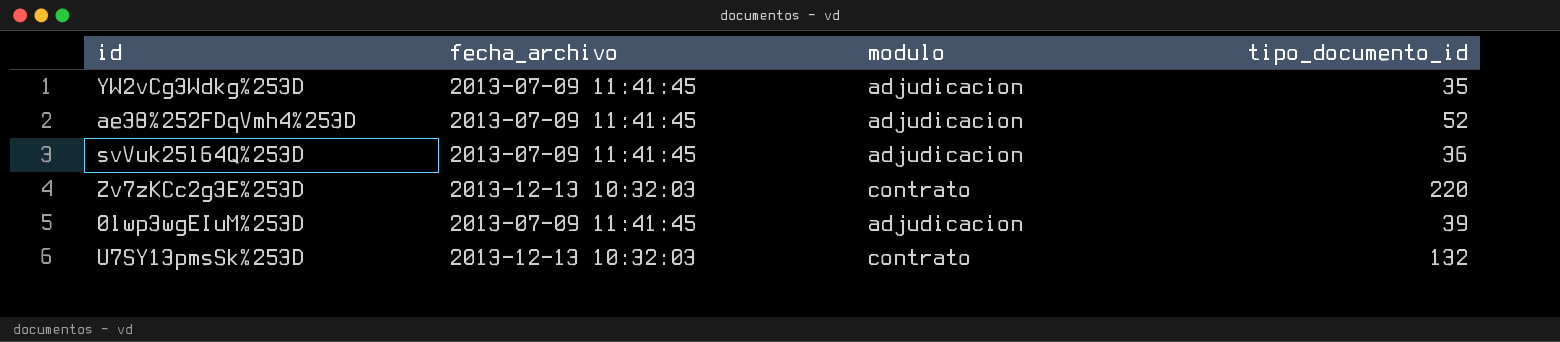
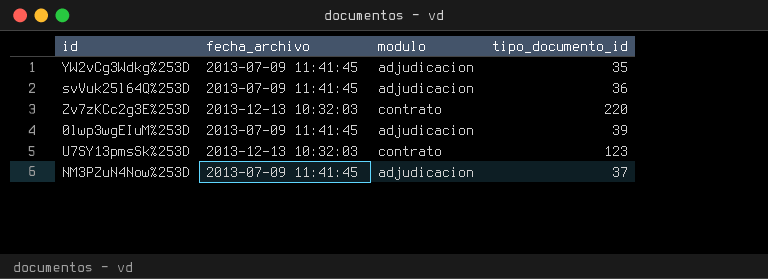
row ae38%252FDqVmh4%253D: 2013-07-09 11:41:45 | adjudicacion | 52 -> none
U7SY13pmsSk%253D | tipo_documento_id: 132 -> 123
row NM3PZuN4Now%253D: none -> 2013-07-09 11:41:45 | adjudicacion | 37

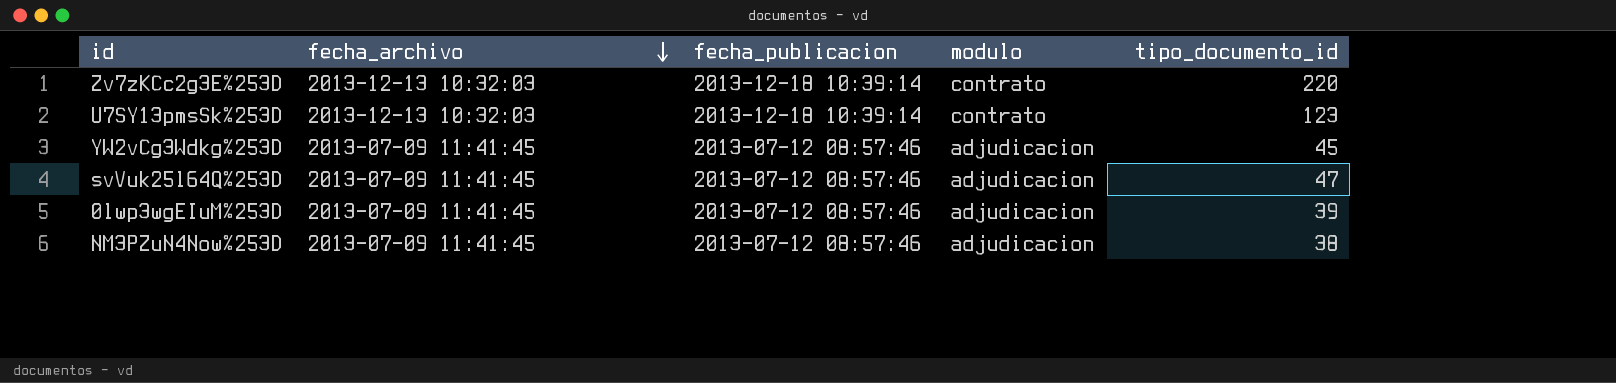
row order: none -> fecha_archivo descending
column fecha_publicacion | position: none -> 3
YW2vCg3Wdkg%253D | tipo_documento_id: 35 -> 45
svVuk25l64Q%253D | tipo_documento_id: 36 -> 47
NM3PZuN4Now%253D | tipo_documento_id: 37 -> 38

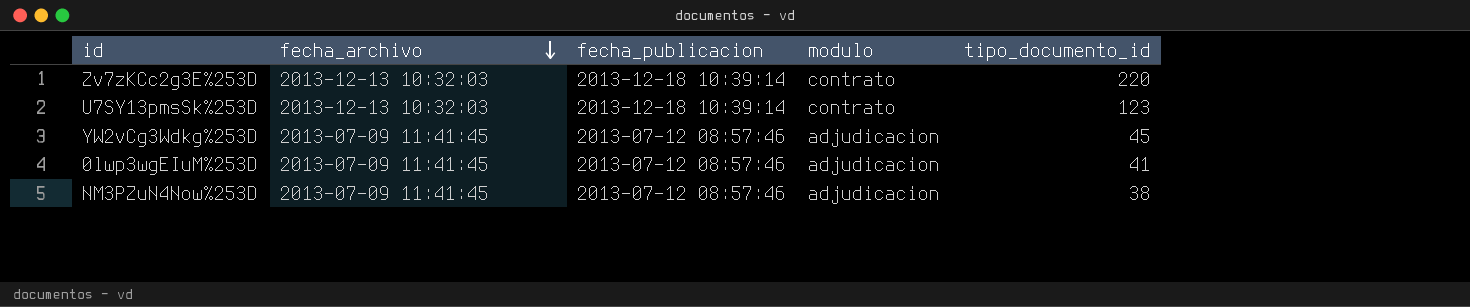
row svVuk25l64Q%253D: 2013-07-09 11:41:45 | 2013-07-12 08:57:46 | adjudicacion | 47 -> none
0lwp3wgEIuM%253D | tipo_documento_id: 39 -> 41

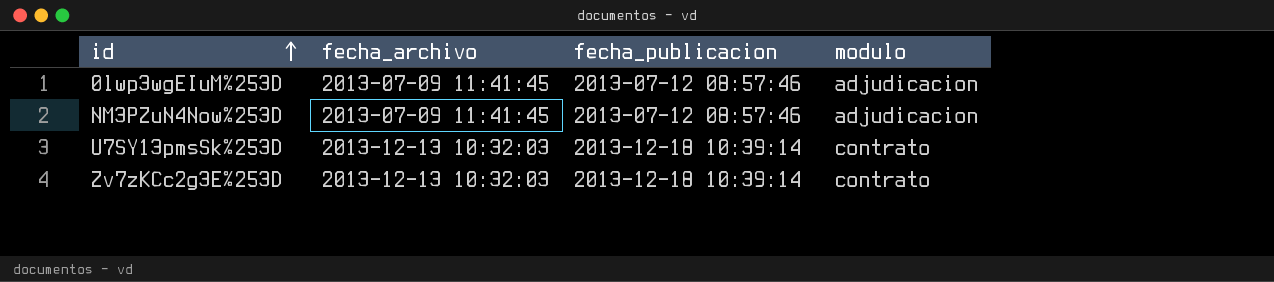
row order: fecha_archivo descending -> id ascending
column tipo_documento_id | position: 5 -> none
row YW2vCg3Wdkg%253D: 2013-07-09 11:41:45 | 2013-07-12 08:57:46 | adjudicacion | 45 -> none

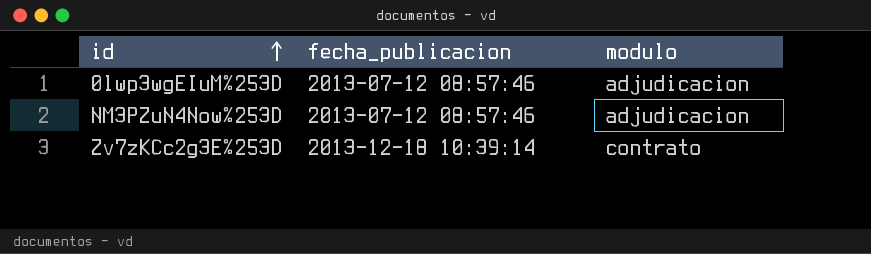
column fecha_archivo | position: 2 -> none
row U7SY13pmsSk%253D: 2013-12-13 10:32:03 | 2013-12-18 10:39:14 | contrato -> none

